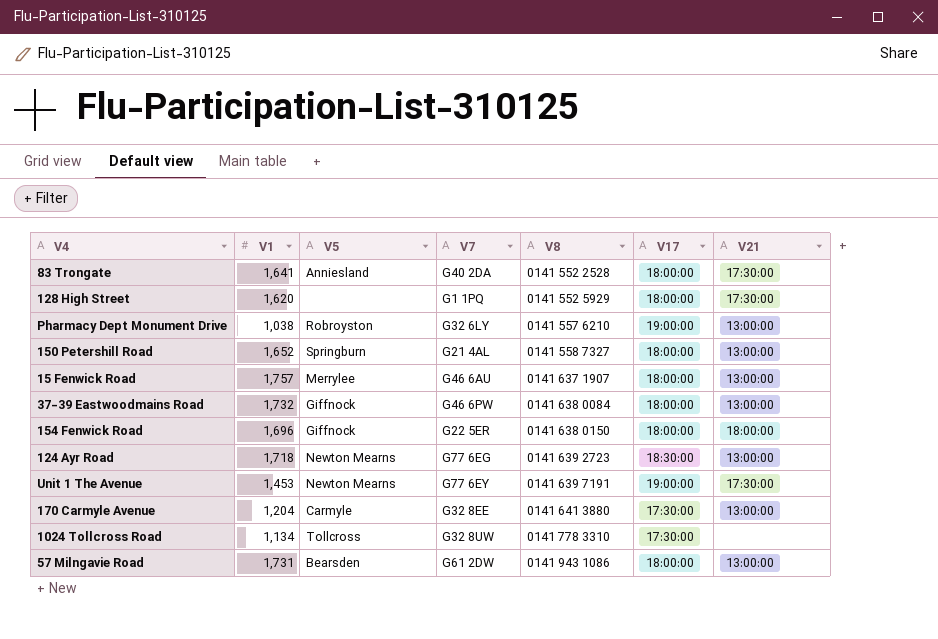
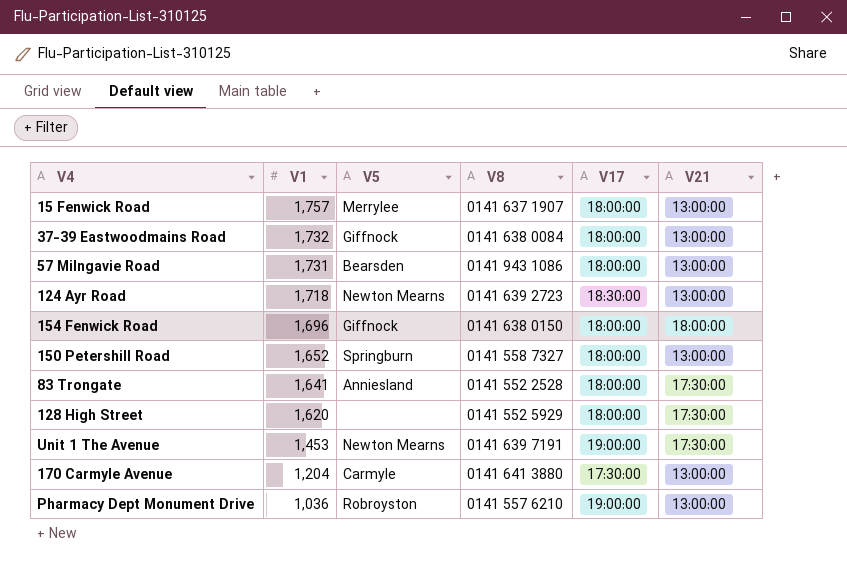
row order: V8 ascending -> V1 descending
column V7 | position: 4 -> none
row 1024 Tollcross Road: 1,134 | Tollcross | G32 8UW | 0141 778 3310 | 17:30:00 | none -> none
Pharmacy Dept Monument Drive | V1: 1,038 -> 1,036

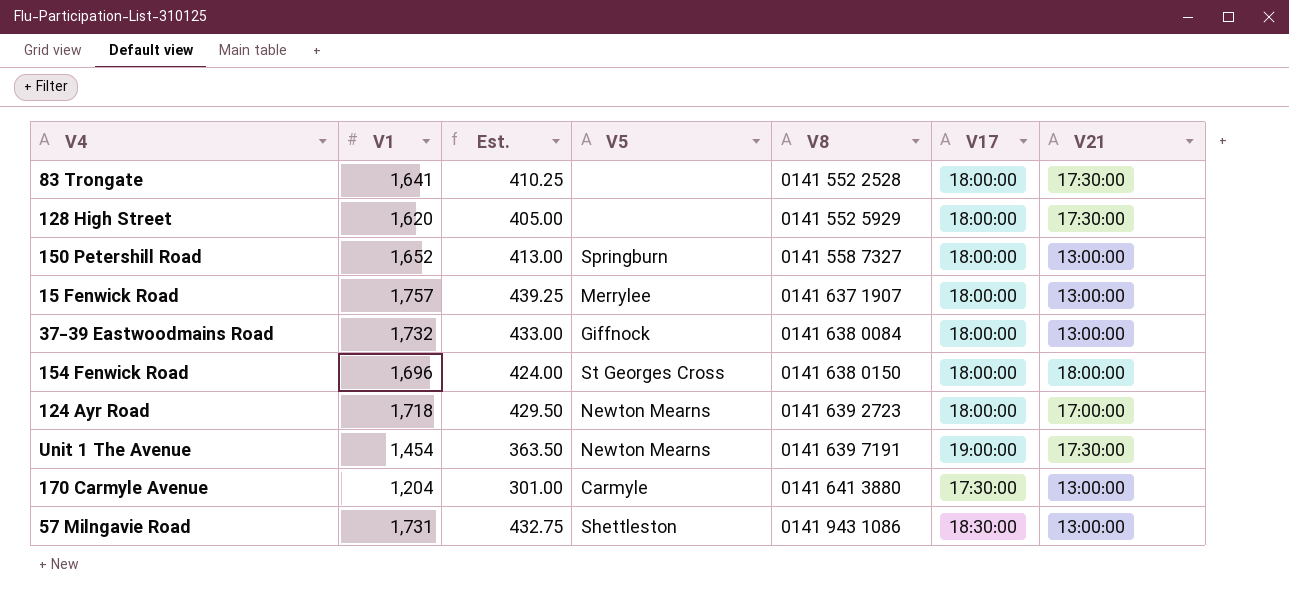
row order: V1 descending -> V8 ascending
column Est. | formula: none -> [V1] * 0.25
row Pharmacy Dept Monument Drive: 1,036 | Robroyston | 0141 557 6210 | 19:00:00 | 13:00:00 -> none
83 Trongate | V5: Anniesland -> none
154 Fenwick Road | V5: Giffnock -> St Georges Cross
124 Ayr Road | V17: 18:30:00 -> 18:00:00
124 Ayr Road | V21: 13:00:00 -> 17:00:00
Unit 1 The Avenue | V1: 1,453 -> 1,454
57 Milngavie Road | V5: Bearsden -> Shettleston
57 Milngavie Road | V17: 18:00:00 -> 18:30:00

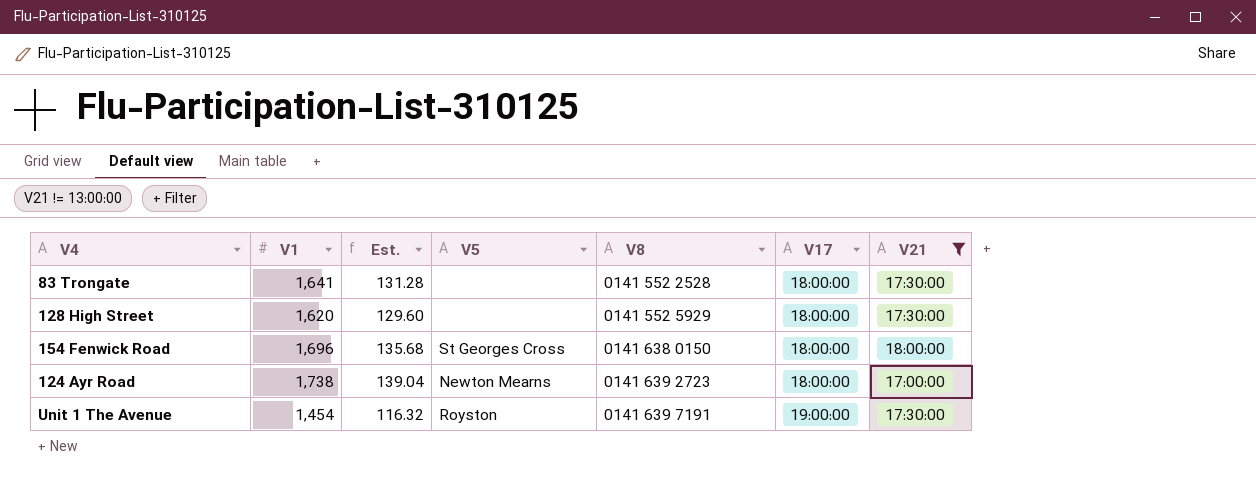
filter: none -> V21 != 13:00:00
column Est. | formula: [V1] * 0.25 -> [V1] * 0.08
124 Ayr Road | V1: 1,718 -> 1,738
Unit 1 The Avenue | V5: Newton Mearns -> Royston

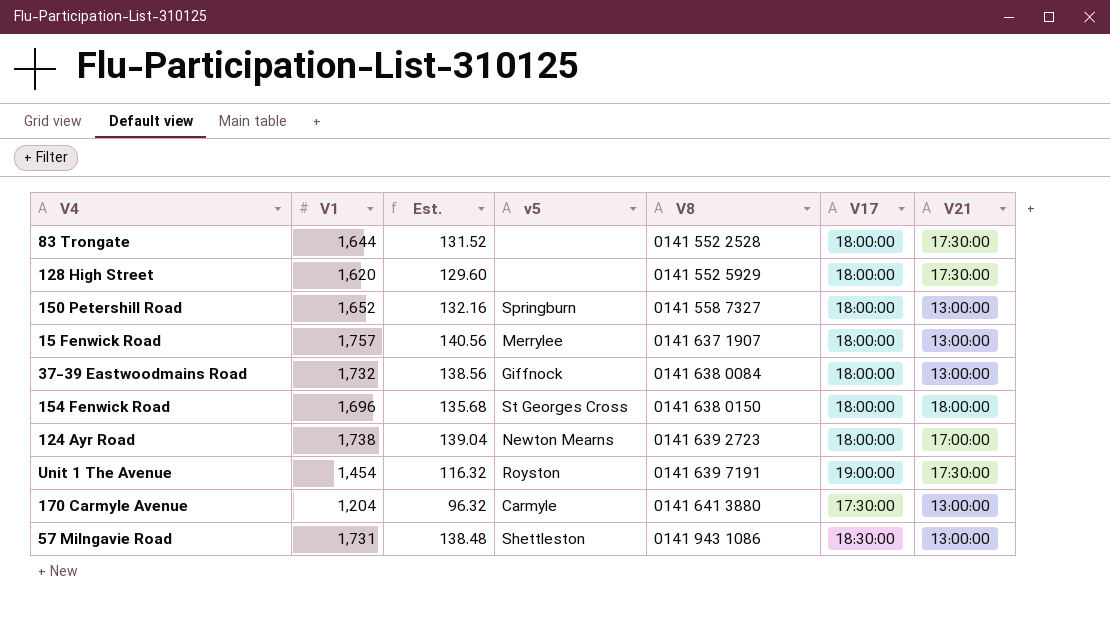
filter: V21 != 13:00:00 -> none
column name: V5 -> v5
83 Trongate | V1: 1,641 -> 1,644
83 Trongate | Est.: 131.28 -> 131.52

